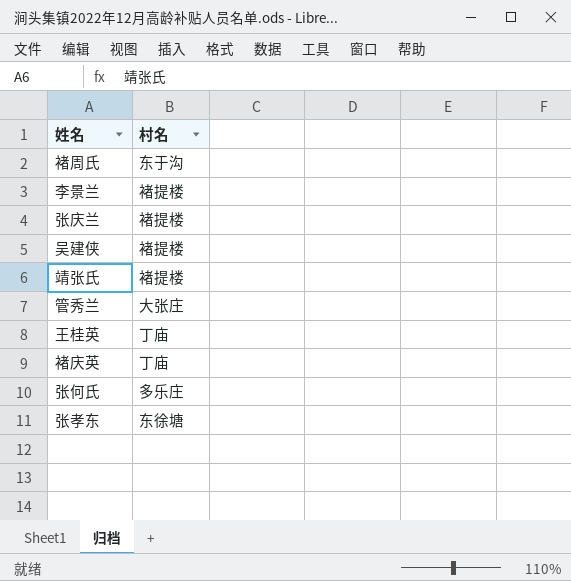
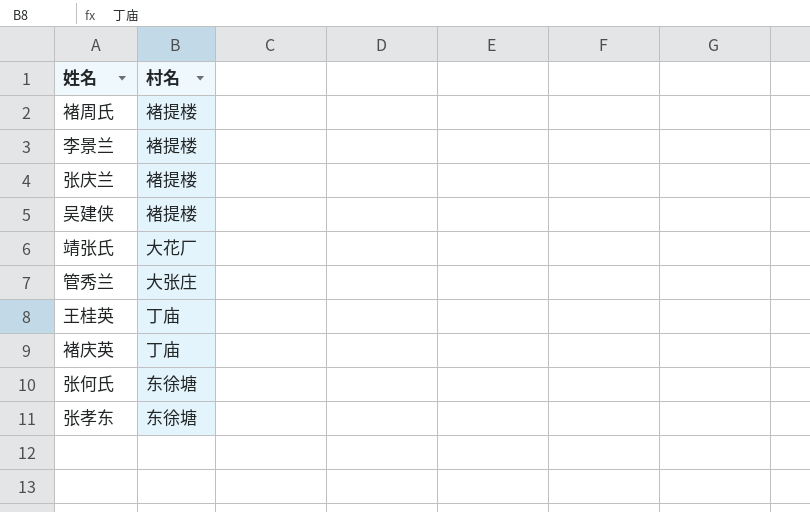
褚周氏 | 村名: 东于沟 -> 褚提楼
靖张氏 | 村名: 褚提楼 -> 大花厂
张何氏 | 村名: 多乐庄 -> 东徐塘

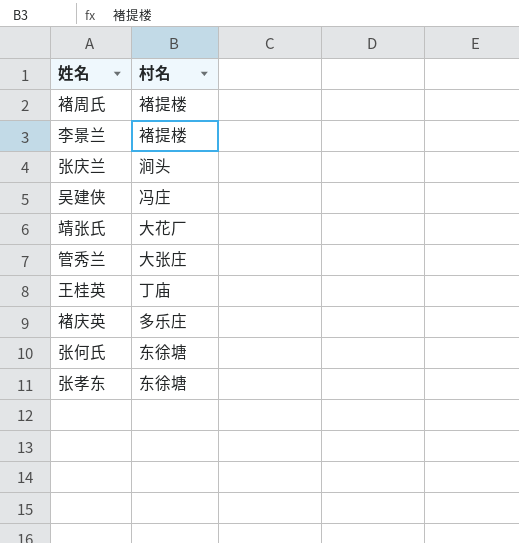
张庆兰 | 村名: 褚提楼 -> 涧头
吴建侠 | 村名: 褚提楼 -> 冯庄
褚庆英 | 村名: 丁庙 -> 多乐庄

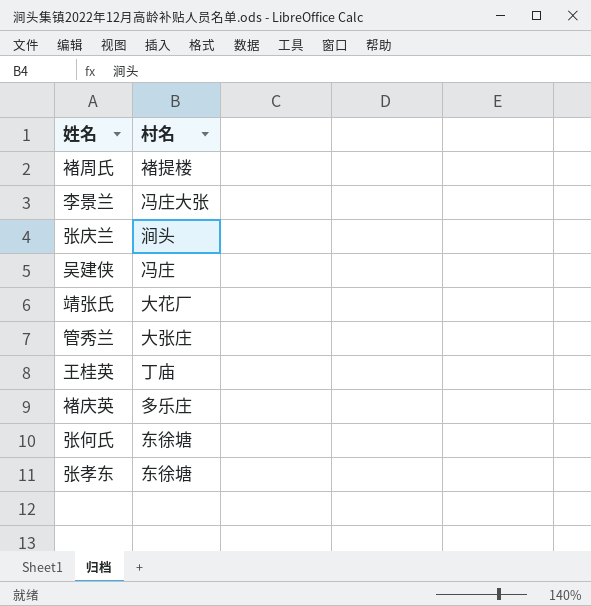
李景兰 | 村名: 褚提楼 -> 冯庄大张

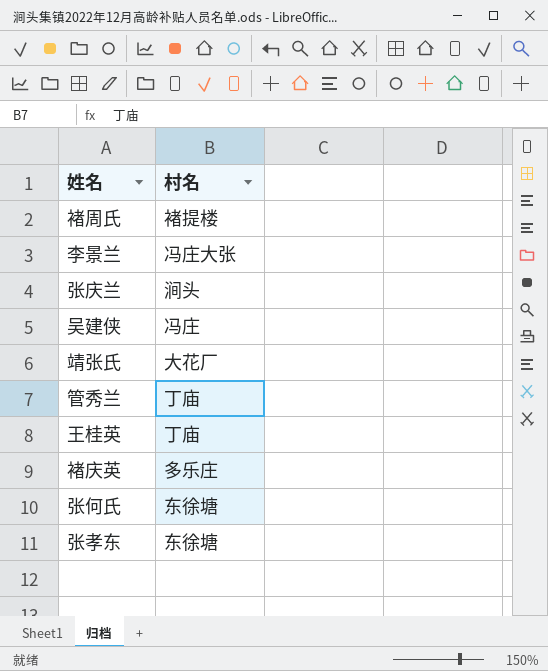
管秀兰 | 村名: 大张庄 -> 丁庙

